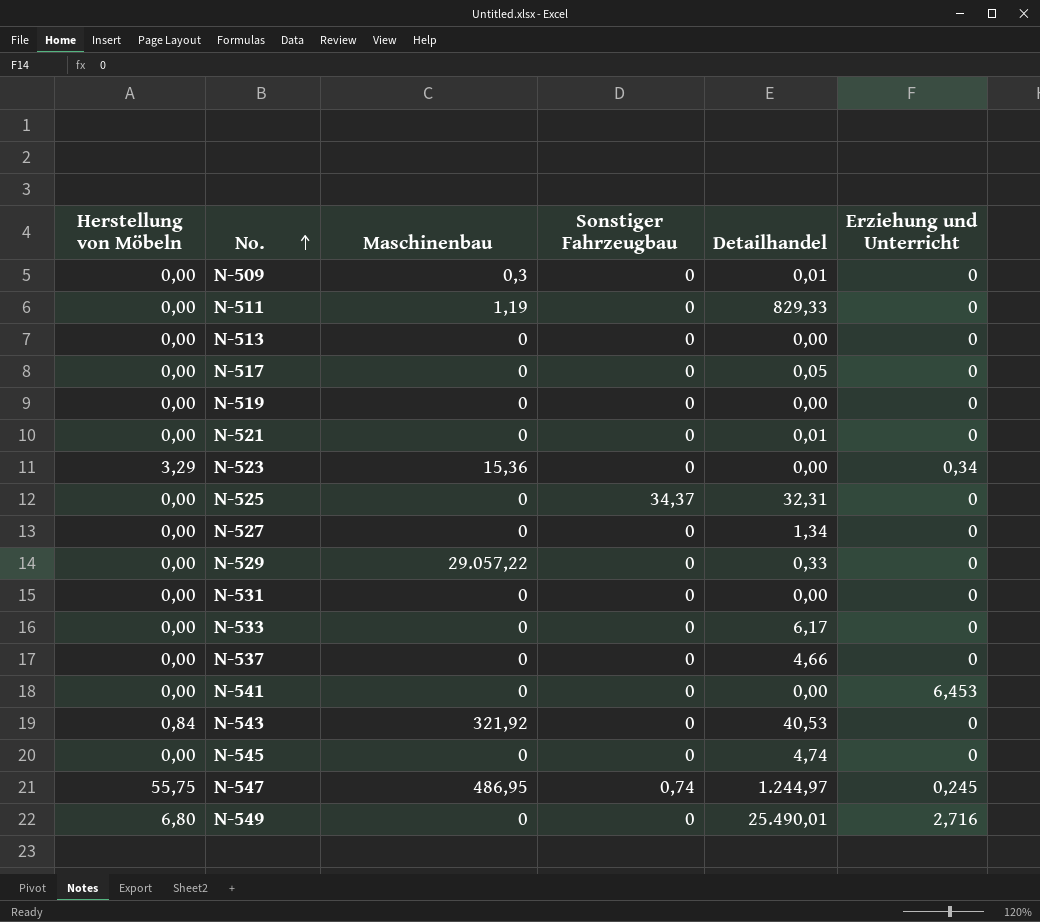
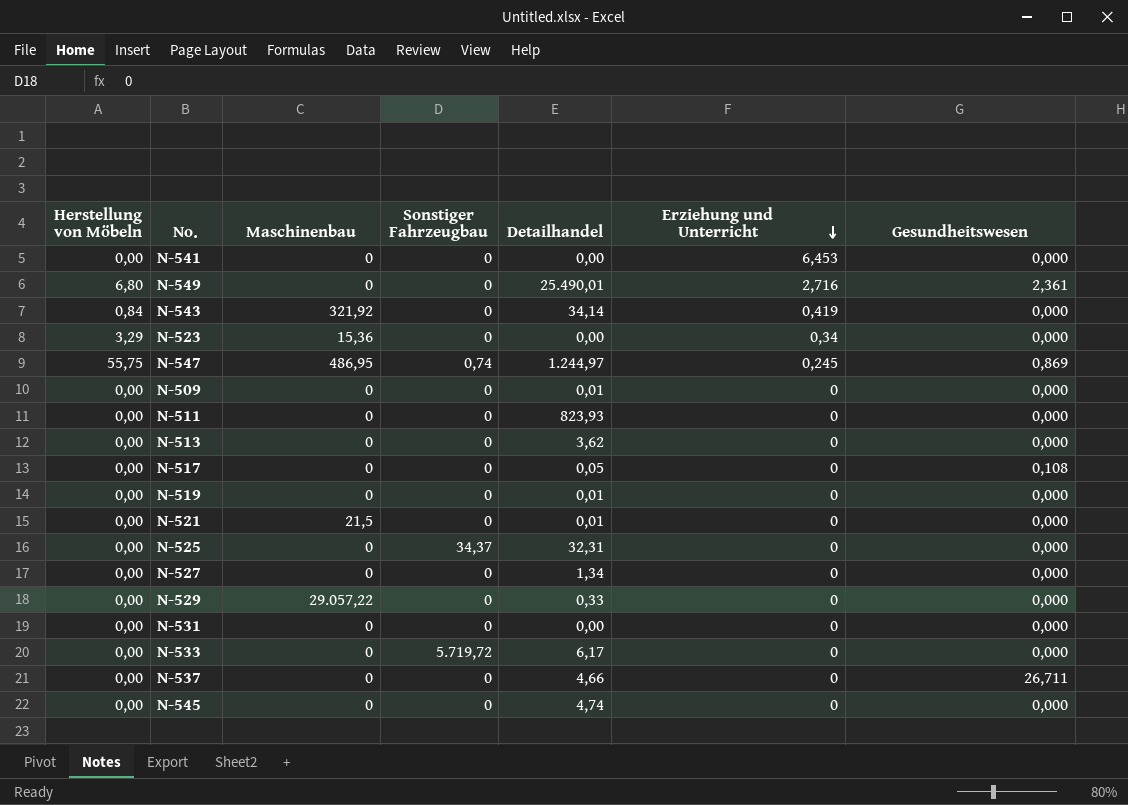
row order: No. ascending -> Erziehung und Unterricht descending
column Gesundheitswesen | position: none -> 7
N-543 | Detailhandel: 40,53 -> 34,14
N-543 | Erziehung und Unterricht: 0 -> 0,419
N-509 | Maschinenbau: 0,3 -> 0
N-511 | Maschinenbau: 1,19 -> 0
N-511 | Detailhandel: 829,33 -> 823,93
N-513 | Detailhandel: 0,00 -> 3,62
N-519 | Detailhandel: 0,00 -> 0,01
N-521 | Maschinenbau: 0 -> 21,5
N-533 | Sonstiger Fahrzeugbau: 0 -> 5.719,72

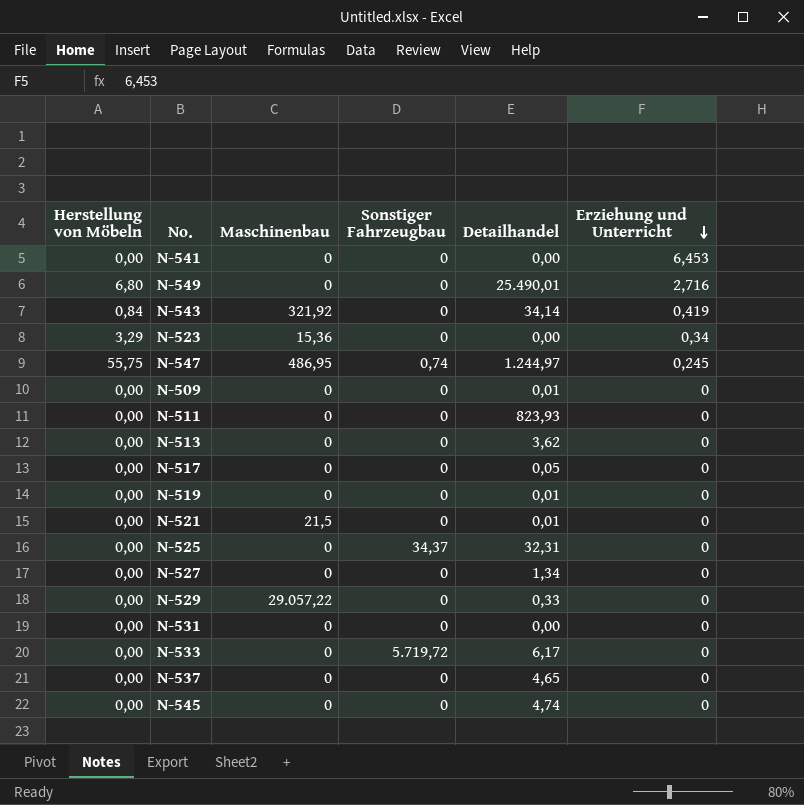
column Gesundheitswesen | position: 7 -> none
N-537 | Detailhandel: 4,66 -> 4,65

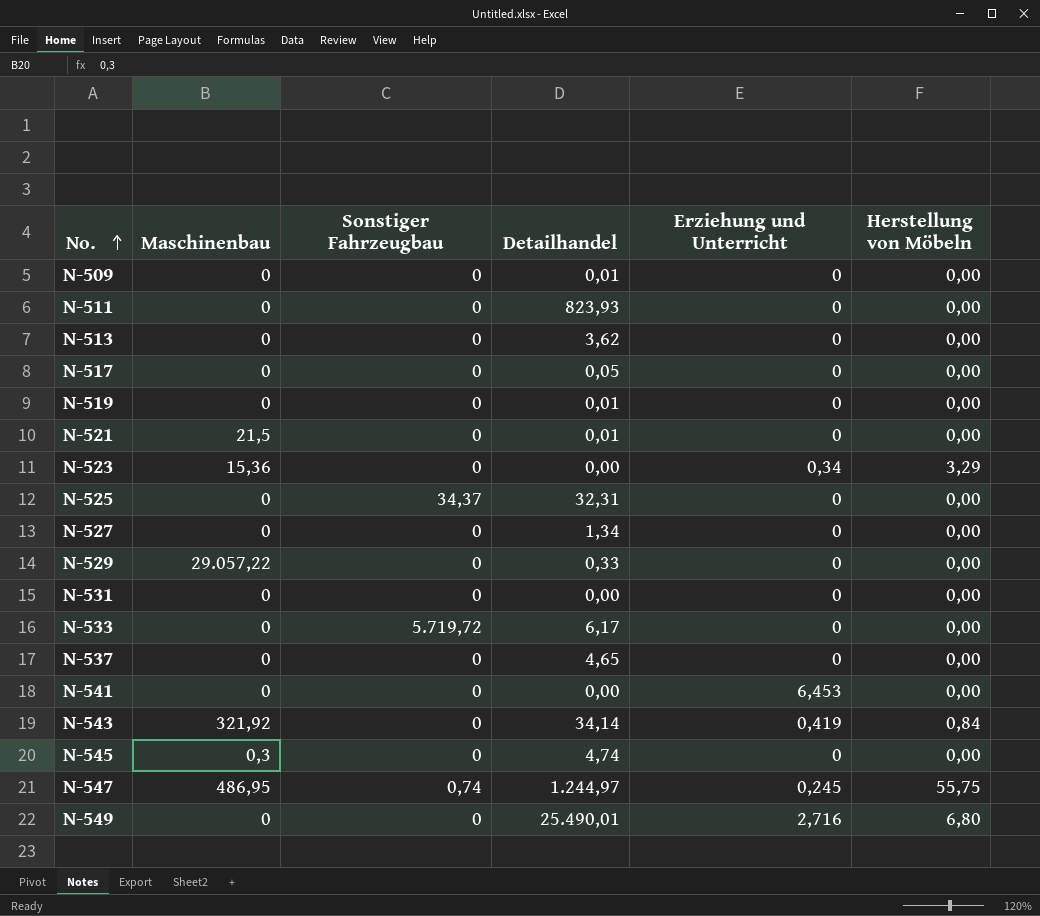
row order: Erziehung und Unterricht descending -> No. ascending
column Herstellung von Möbeln | position: 1 -> 6
N-545 | Maschinenbau: 0 -> 0,3

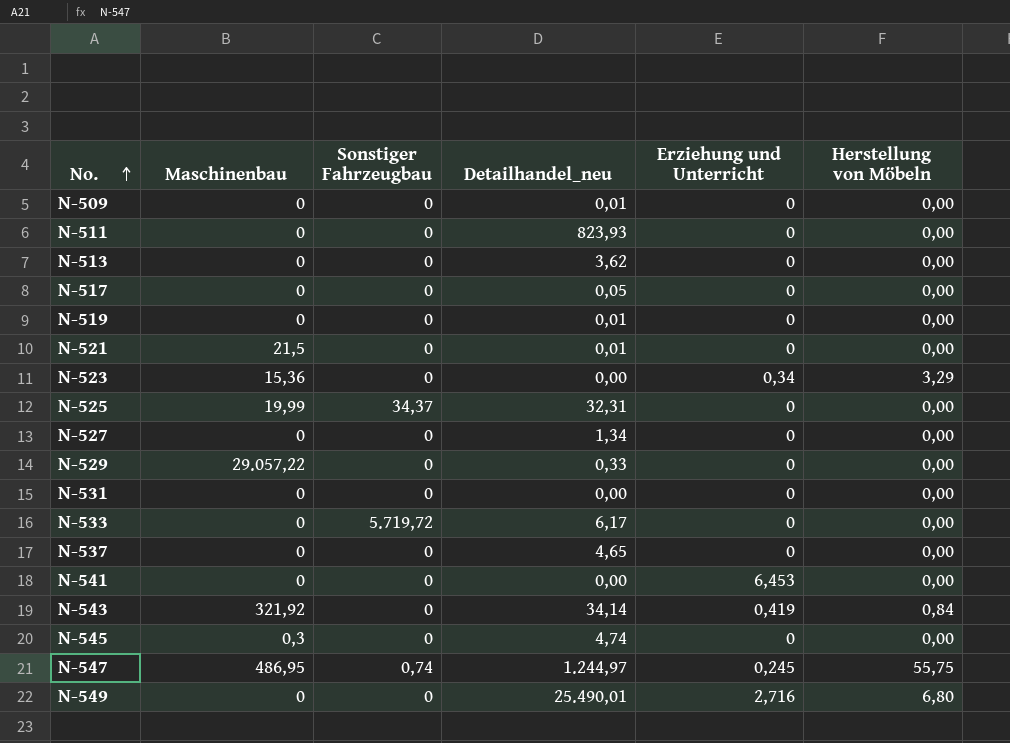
column name: Detailhandel -> Detailhandel_neu
N-525 | Maschinenbau: 0 -> 19,99

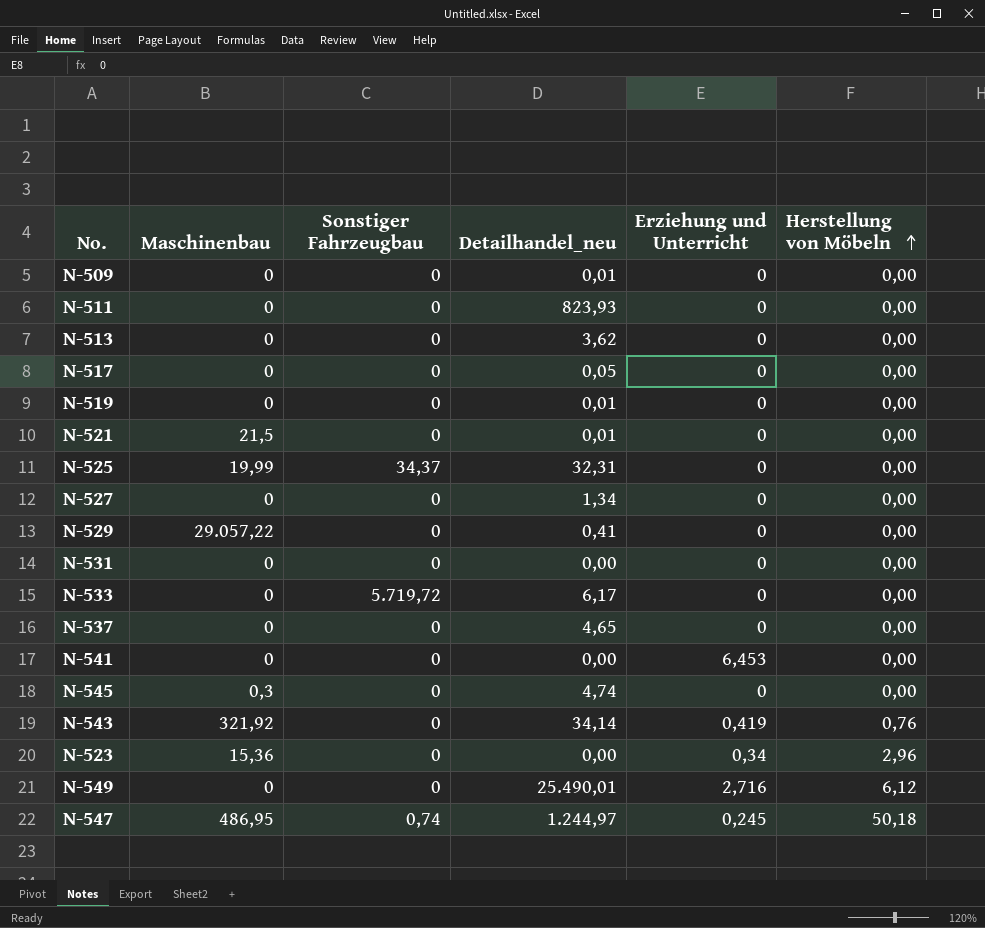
row order: No. ascending -> Herstellung von Möbeln ascending
N-529 | Detailhandel_neu: 0,33 -> 0,41
N-543 | Herstellung von Möbeln: 0,84 -> 0,76
N-523 | Herstellung von Möbeln: 3,29 -> 2,96
N-549 | Herstellung von Möbeln: 6,80 -> 6,12
N-547 | Herstellung von Möbeln: 55,75 -> 50,18

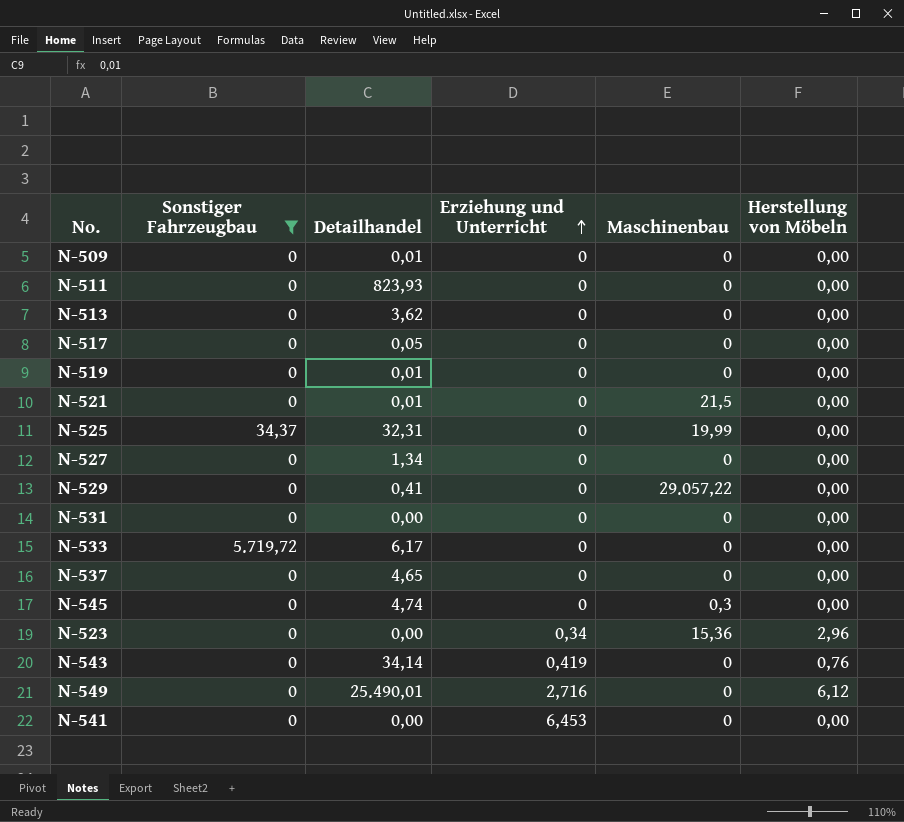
filter: none -> Sonstiger Fahrzeugbau != 0,74
row order: Herstellung von Möbeln ascending -> Erziehung und Unterricht ascending
column name: Detailhandel_neu -> Detailhandel
column Maschinenbau | position: 2 -> 5
N-543 | Maschinenbau: 321,92 -> 0

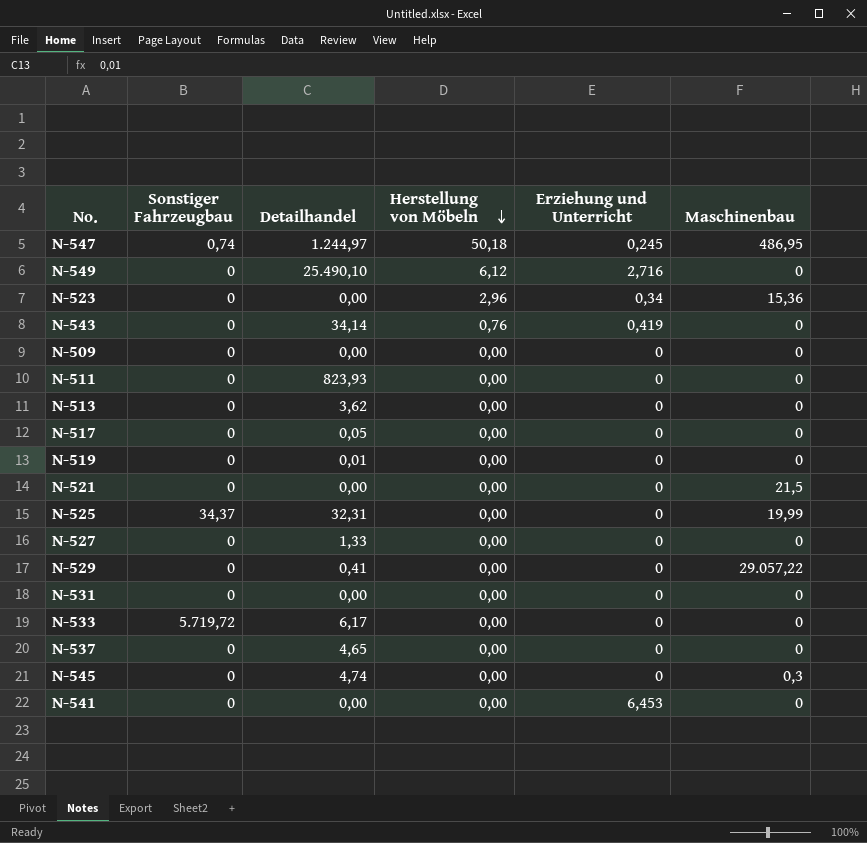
filter: Sonstiger Fahrzeugbau != 0,74 -> none
row order: Erziehung und Unterricht ascending -> Herstellung von Möbeln descending
column Herstellung von Möbeln | position: 6 -> 4
N-549 | Detailhandel: 25.490,01 -> 25.490,10
N-509 | Detailhandel: 0,01 -> 0,00
N-521 | Detailhandel: 0,01 -> 0,00
N-527 | Detailhandel: 1,34 -> 1,33

